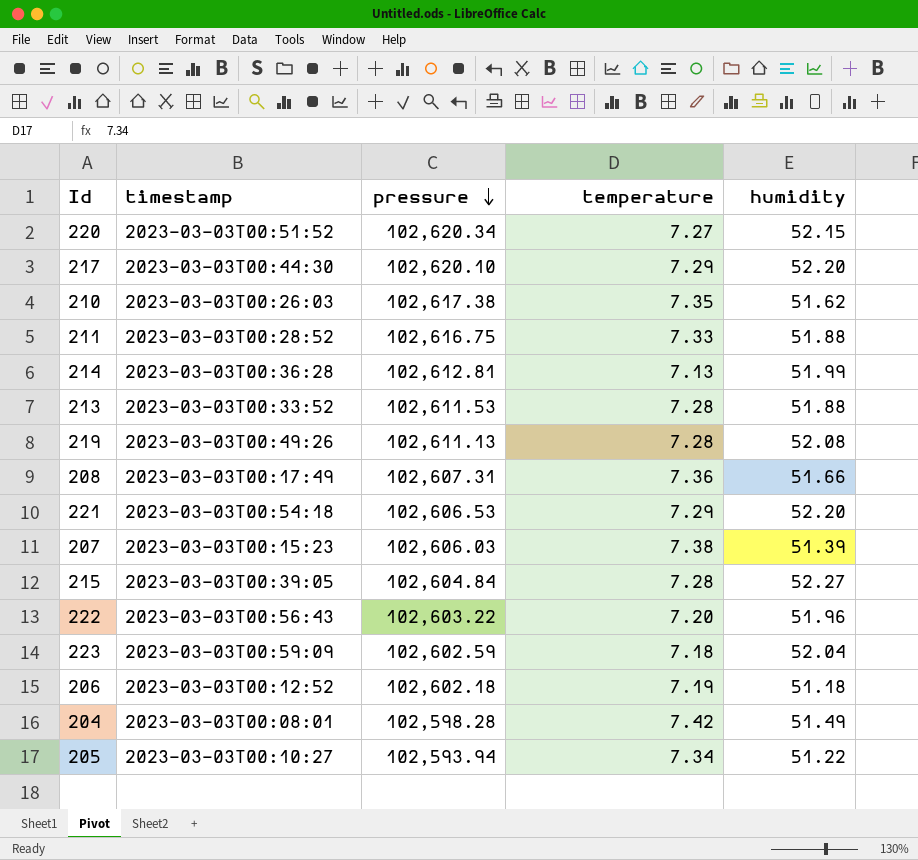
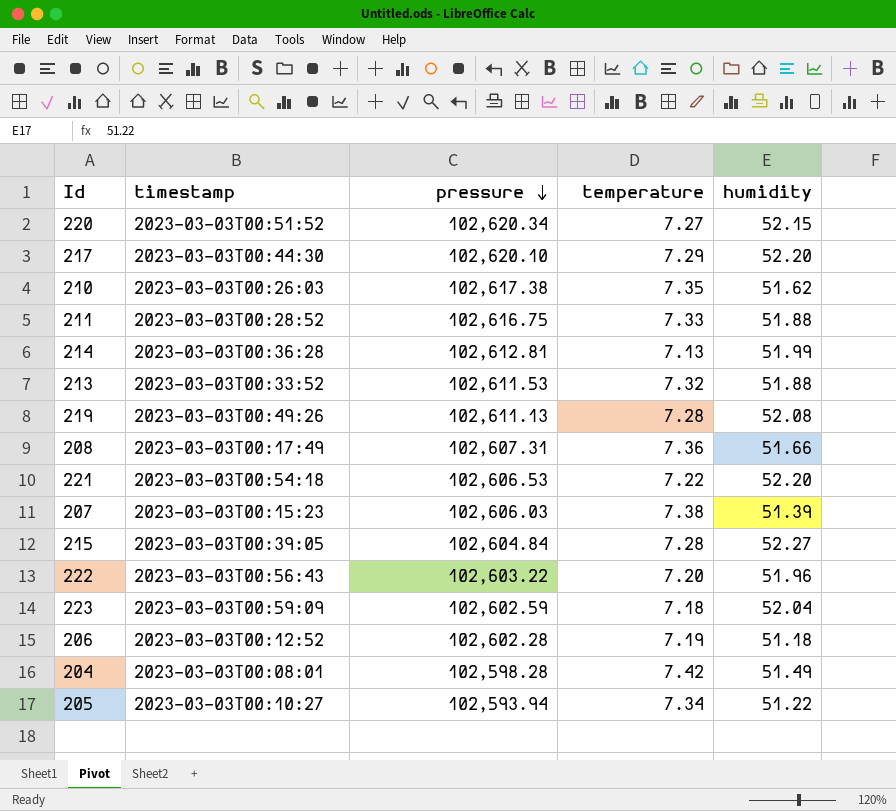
213 | temperature: 7.28 -> 7.32
221 | temperature: 7.29 -> 7.22
206 | pressure: 102,602.18 -> 102,602.28

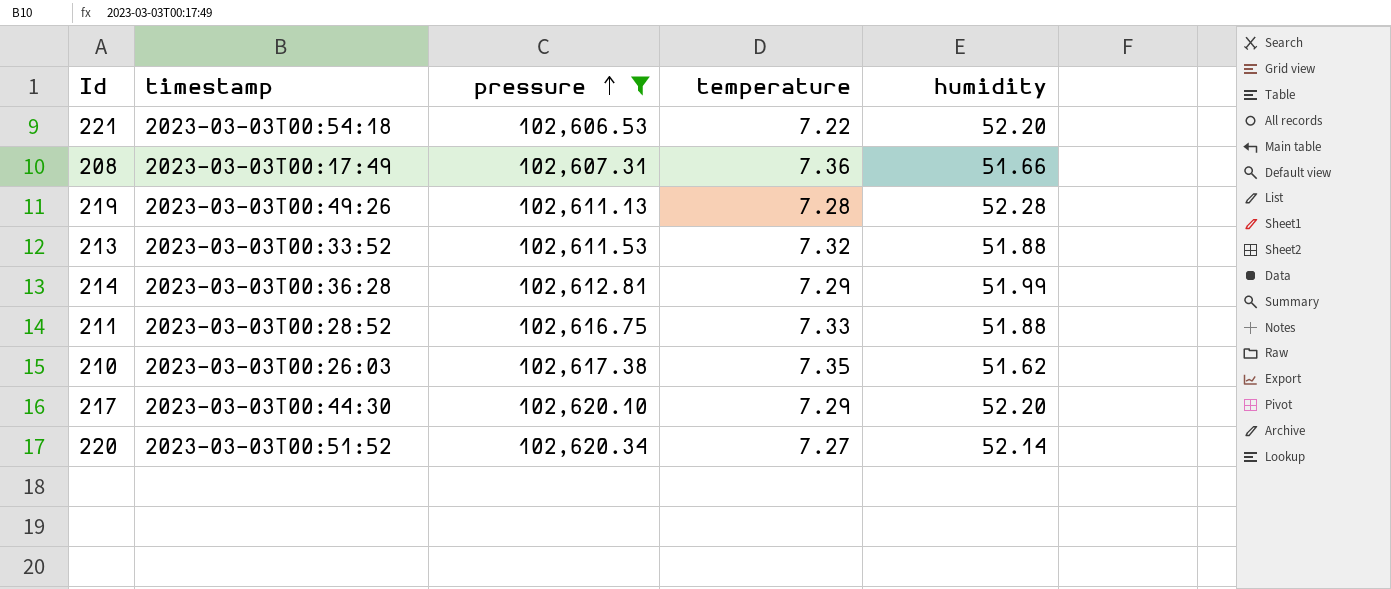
filter: none -> pressure >= 102,606.53
row order: pressure descending -> pressure ascending
219 | humidity: 52.08 -> 52.28
214 | temperature: 7.13 -> 7.29
220 | humidity: 52.15 -> 52.14

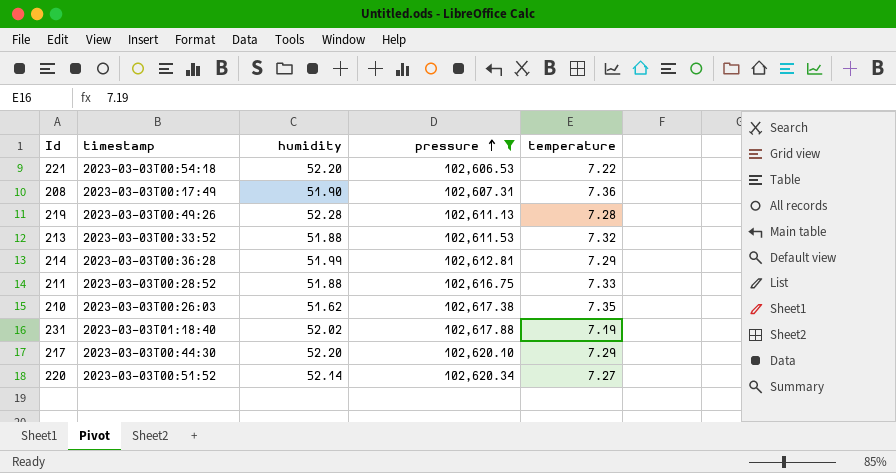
column humidity | position: 5 -> 3
208 | humidity: 51.66 -> 51.90
row 231: none -> 2023-03-03T01:18:40 | 52.02 | 102,617.88 | 7.19

